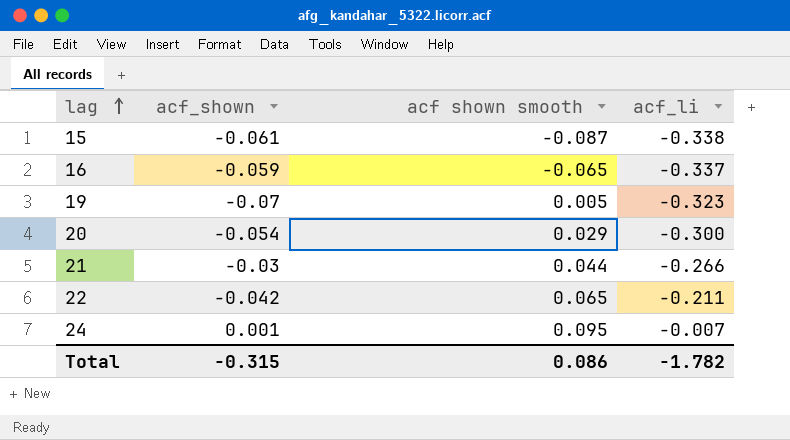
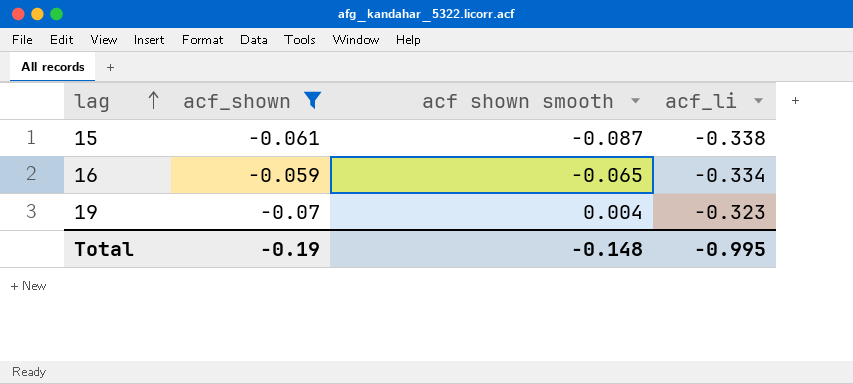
filter: none -> acf_shown <= -0.059
16 | acf_li: -0.337 -> -0.334
19 | acf shown smooth: 0.005 -> 0.004
Total | acf_shown: -0.315 -> -0.19
Total | acf shown smooth: 0.086 -> -0.148
Total | acf_li: -1.782 -> -0.995

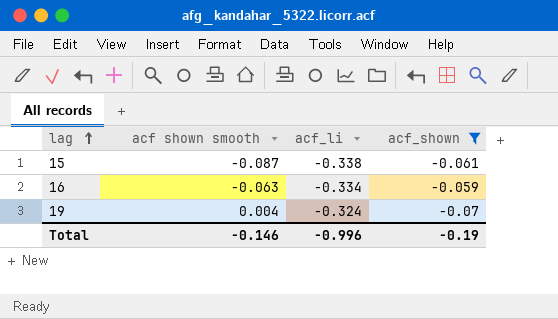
column acf_shown | position: 2 -> 4
16 | acf shown smooth: -0.065 -> -0.063
19 | acf_li: -0.323 -> -0.324
Total | acf shown smooth: -0.148 -> -0.146
Total | acf_li: -0.995 -> -0.996

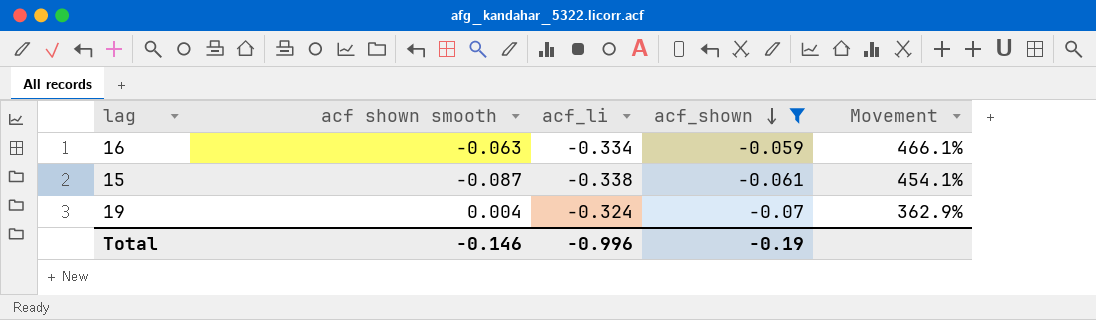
row order: lag ascending -> acf_shown descending
column Movement | formula: none -> ([acf_li] - [acf_shown]) / [acf_shown]

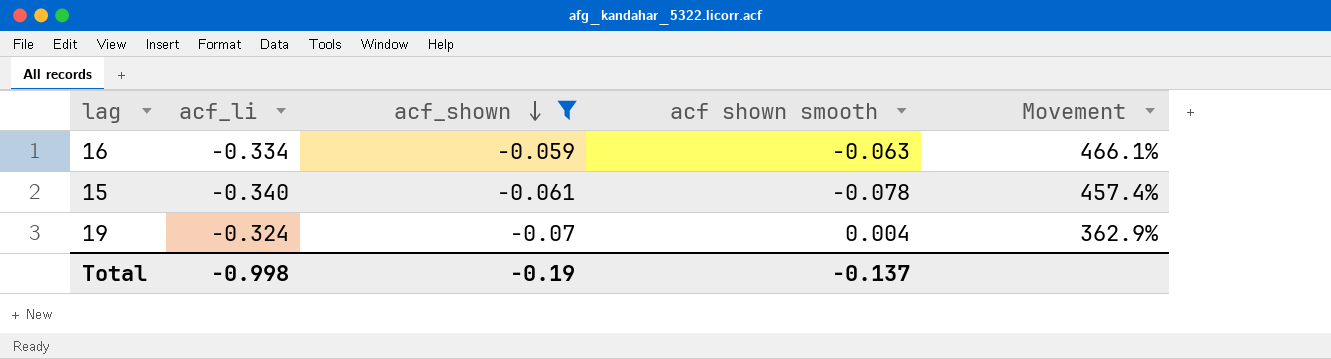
column acf shown smooth | position: 2 -> 4
15 | acf_li: -0.338 -> -0.340
15 | acf shown smooth: -0.087 -> -0.078
15 | Movement: 454.1% -> 457.4%
Total | acf_li: -0.996 -> -0.998
Total | acf shown smooth: -0.146 -> -0.137

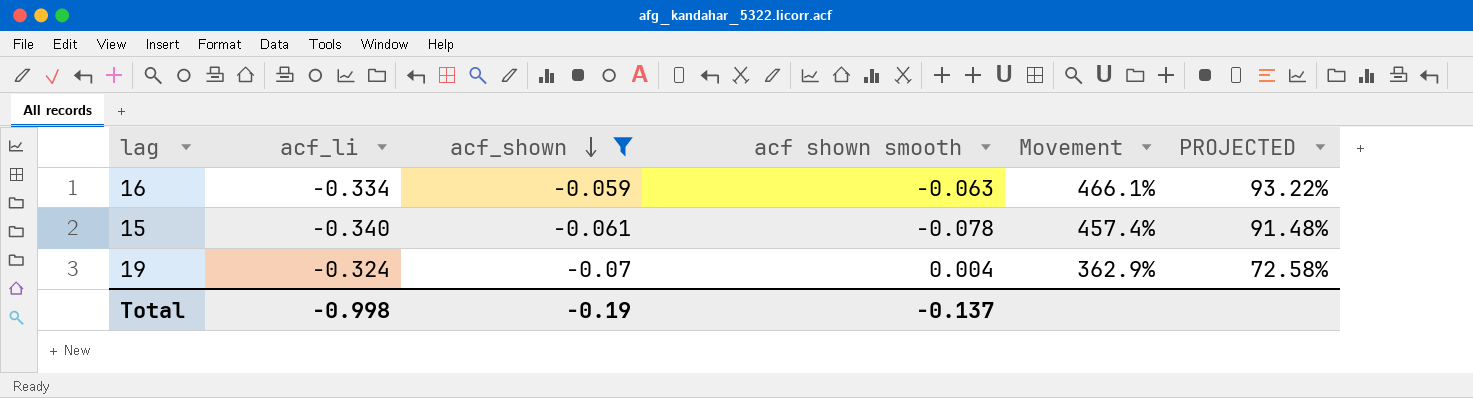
column PROJECTED | formula: none -> [Movement] * 0.2

